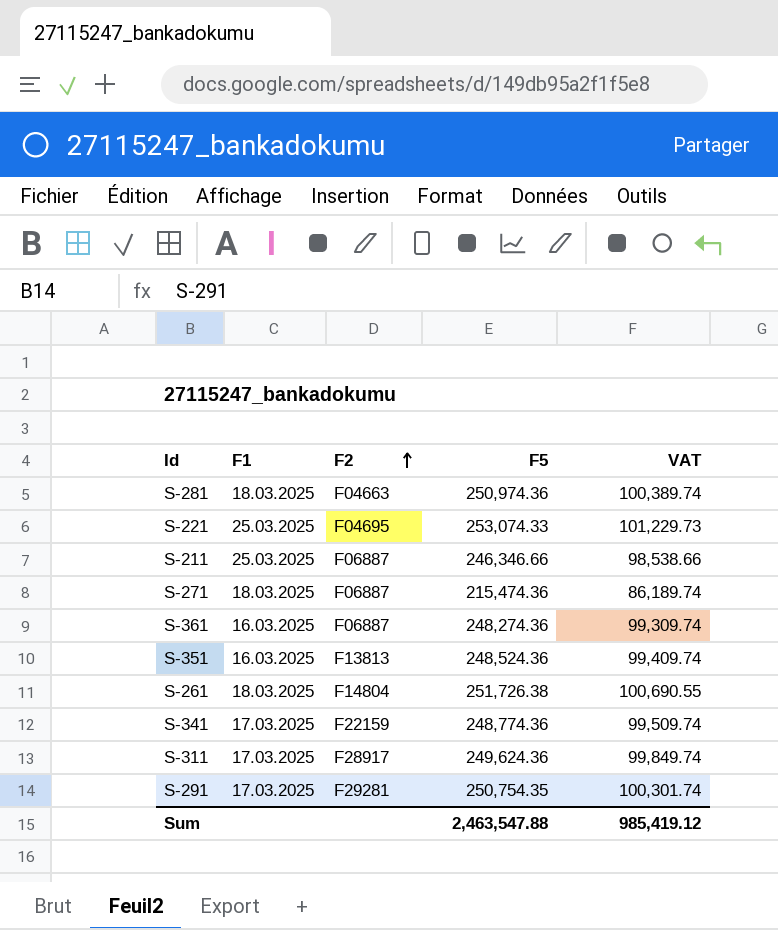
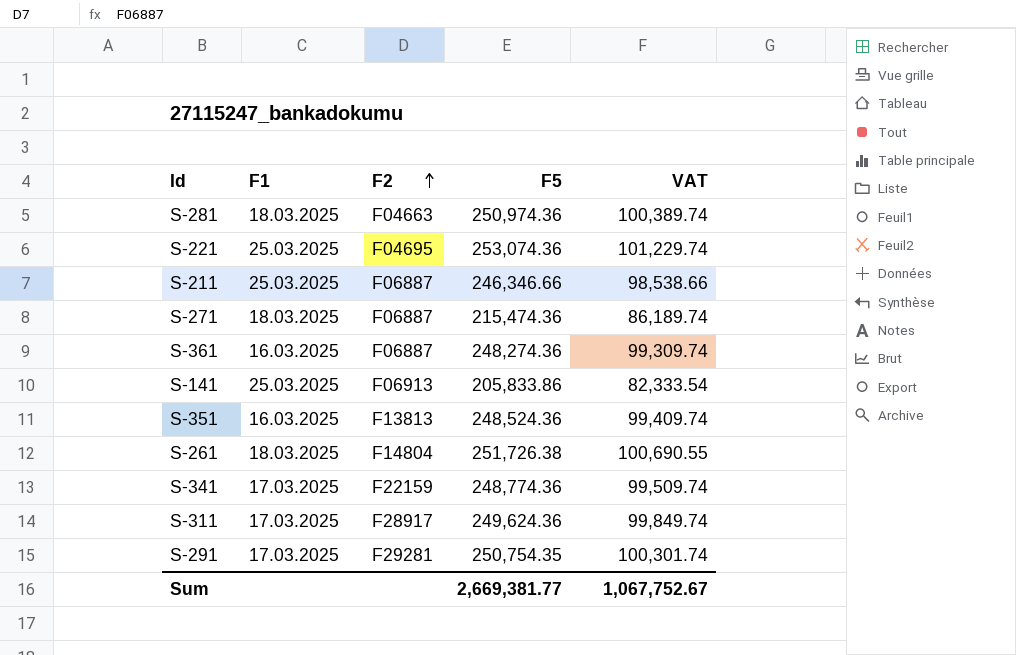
S-221 | F5: 253,074.33 -> 253,074.36
S-221 | VAT: 101,229.73 -> 101,229.74
row S-141: none -> 25.03.2025 | F06913 | 205,833.86 | 82,333.54
Sum | F5: 2,463,547.88 -> 2,669,381.77
Sum | VAT: 985,419.12 -> 1,067,752.67

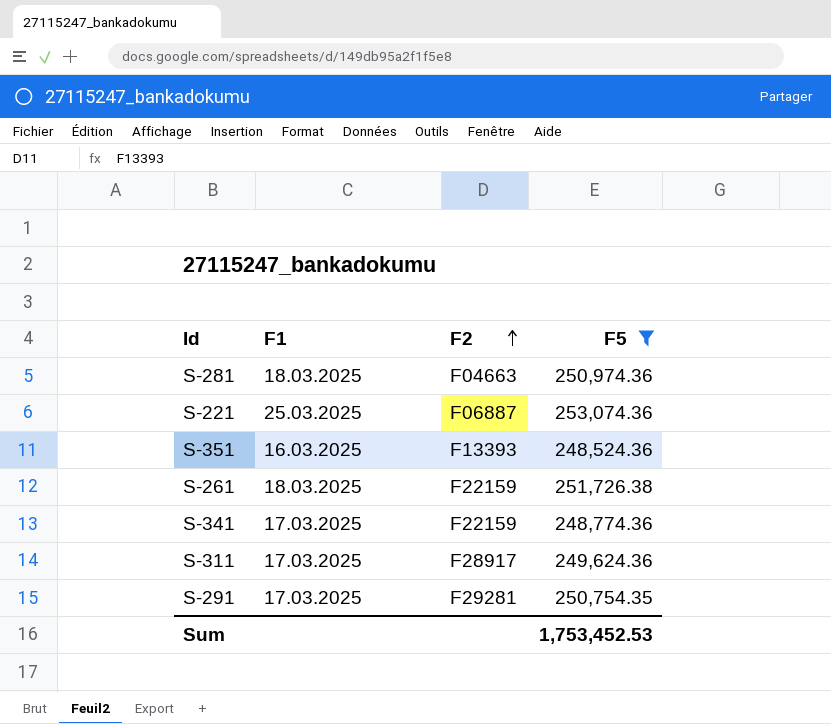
filter: none -> F5 >= 248,524.36
column VAT | formula: [F5] * 0.4 -> none
S-221 | F2: F04695 -> F06887
S-351 | F2: F13813 -> F13393
S-261 | F2: F14804 -> F22159
Sum | F5: 2,669,381.77 -> 1,753,452.53

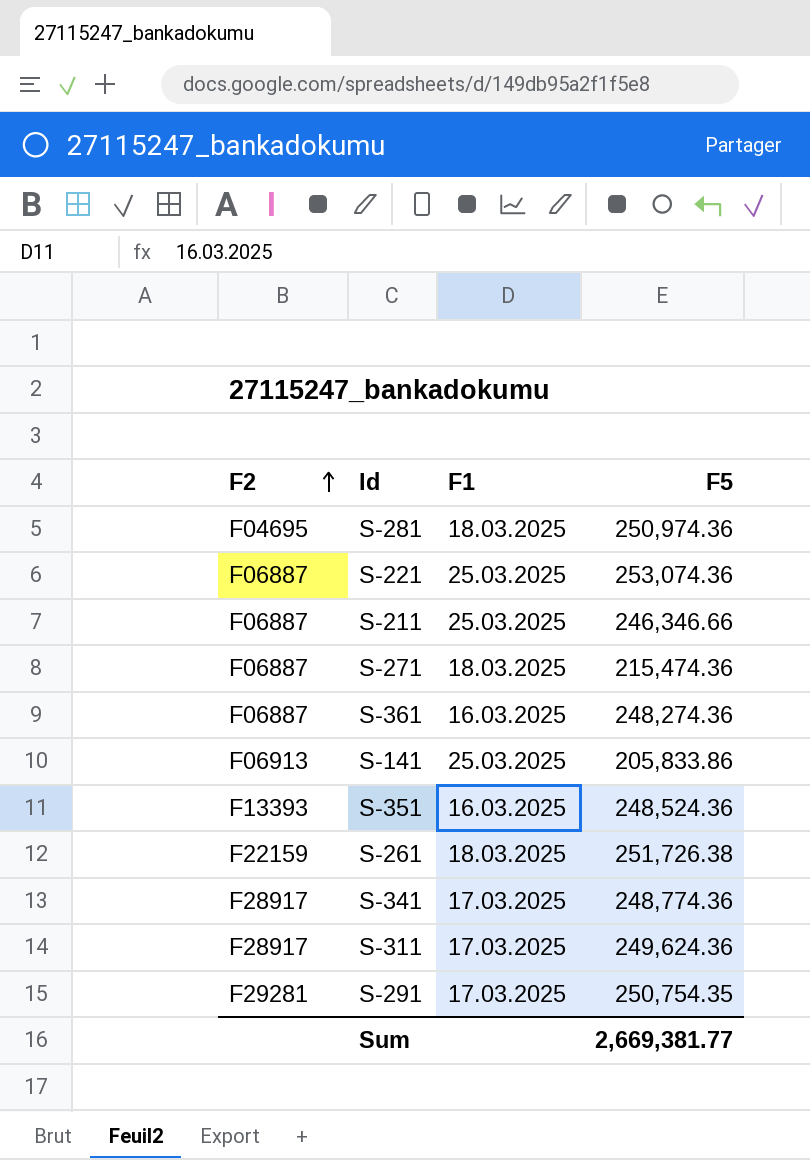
filter: F5 >= 248,524.36 -> none
column F2 | position: 3 -> 1
S-281 | F2: F04663 -> F04695
S-341 | F2: F22159 -> F28917
Sum | F5: 1,753,452.53 -> 2,669,381.77

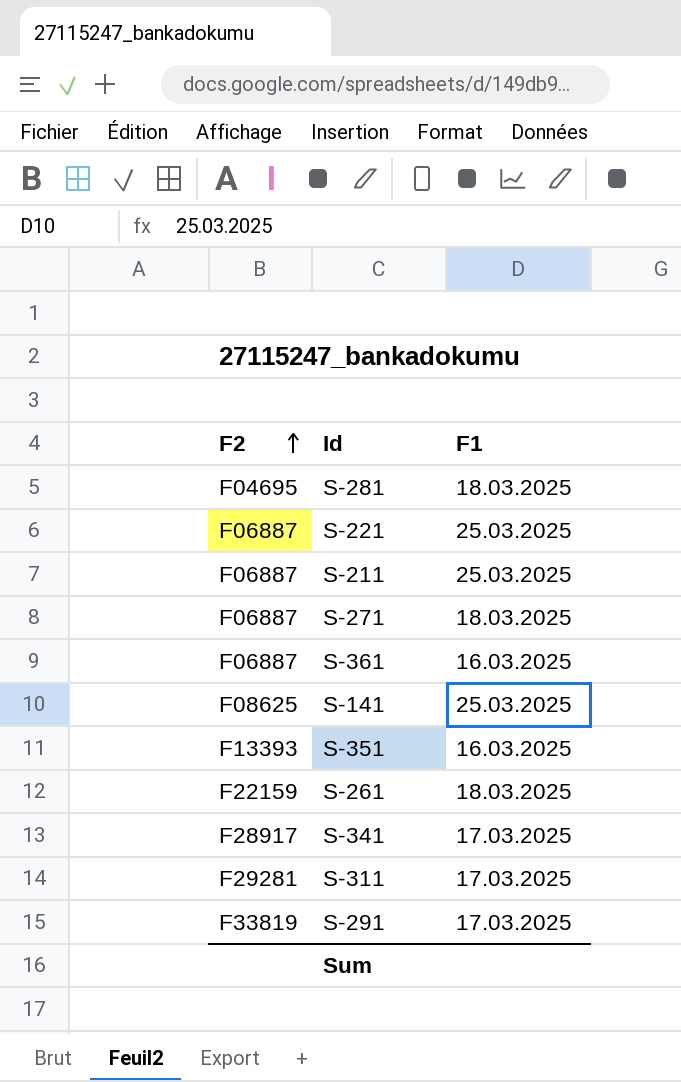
column F5 | position: 4 -> none
S-141 | F2: F06913 -> F08625
S-311 | F2: F28917 -> F29281
S-291 | F2: F29281 -> F33819

